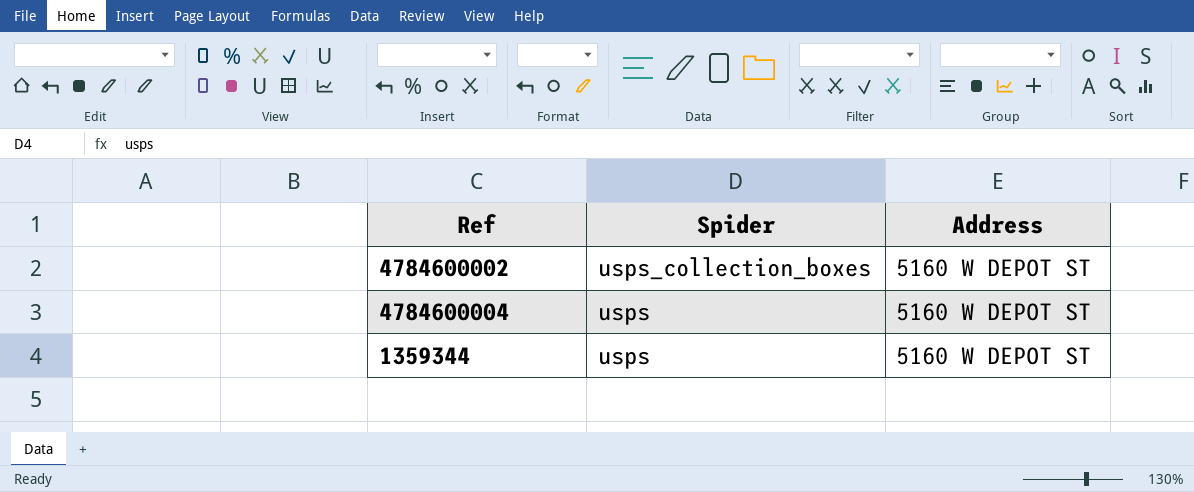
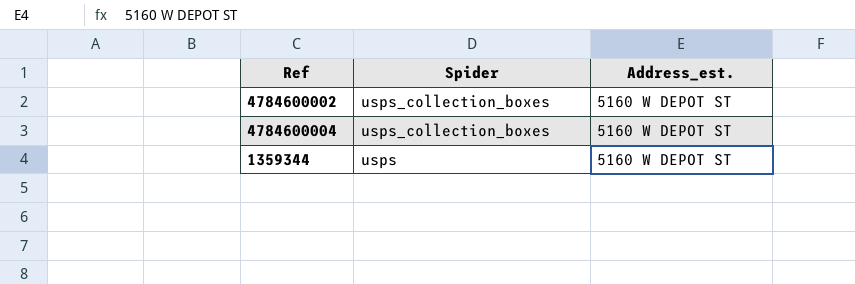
column name: Address -> Address_est.
4784600004 | Spider: usps -> usps_collection_boxes

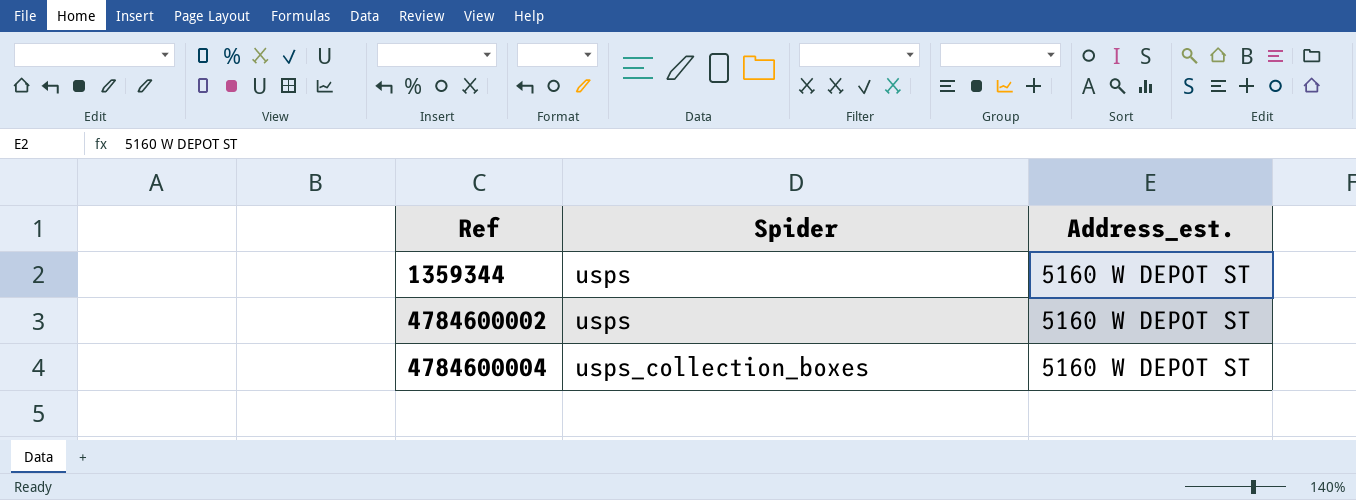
row order: Spider descending -> Ref ascending
4784600002 | Spider: usps_collection_boxes -> usps

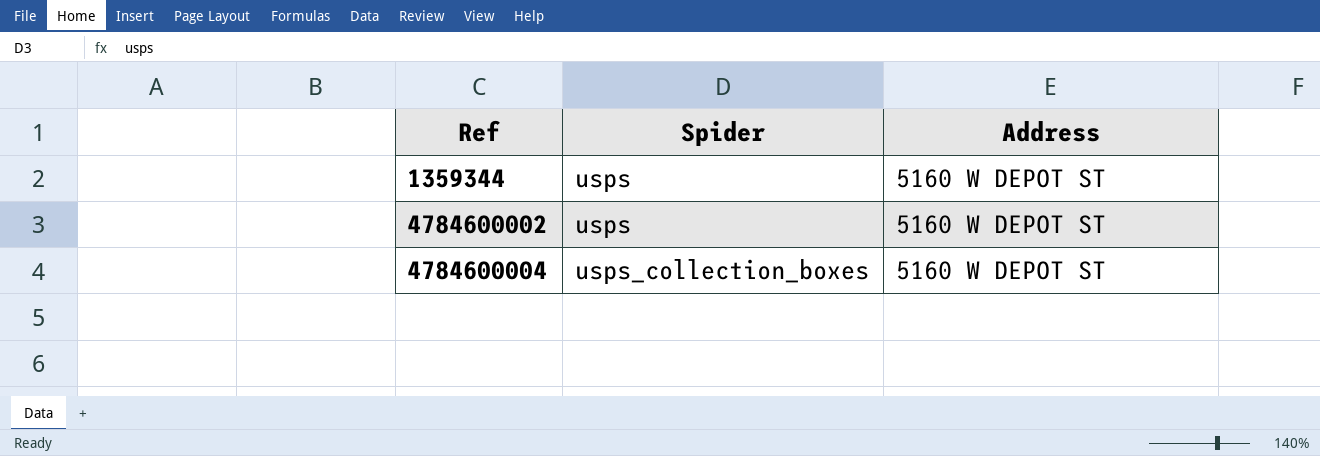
column name: Address_est. -> Address

